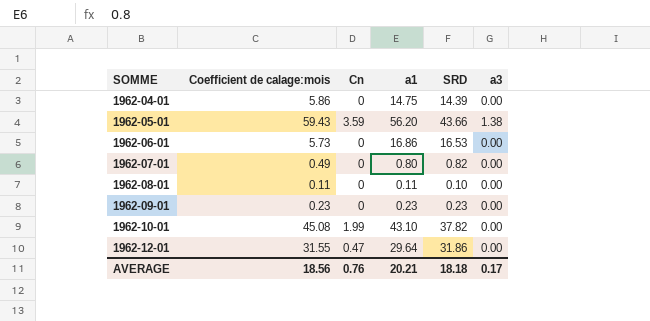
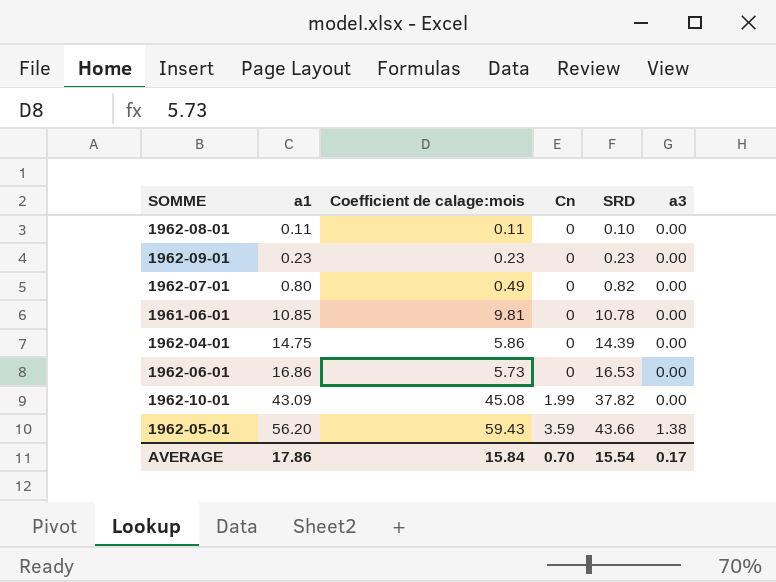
row order: SOMME ascending -> a1 ascending
column a1 | position: 4 -> 2
row 1962-12-01: 31.55 | 0.47 | 29.64 | 31.86 | 0.00 -> none
row 1961-06-01: none -> 10.85 | 9.81 | 0 | 10.78 | 0.00
1962-10-01 | a1: 43.10 -> 43.09
AVERAGE | a1: 20.21 -> 17.86
AVERAGE | Coefficient de calage:mois: 18.56 -> 15.84
AVERAGE | Cn: 0.76 -> 0.70
AVERAGE | SRD: 18.18 -> 15.54

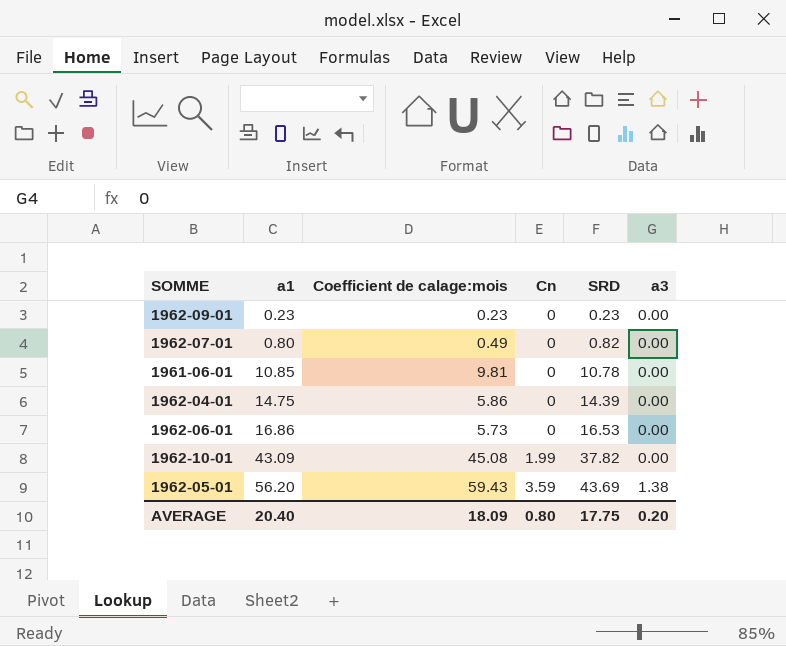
row 1962-08-01: 0.11 | 0.11 | 0 | 0.10 | 0.00 -> none
1962-05-01 | SRD: 43.66 -> 43.69
AVERAGE | a1: 17.86 -> 20.40
AVERAGE | Coefficient de calage:mois: 15.84 -> 18.09
AVERAGE | Cn: 0.70 -> 0.80
AVERAGE | SRD: 15.54 -> 17.75
AVERAGE | a3: 0.17 -> 0.20

